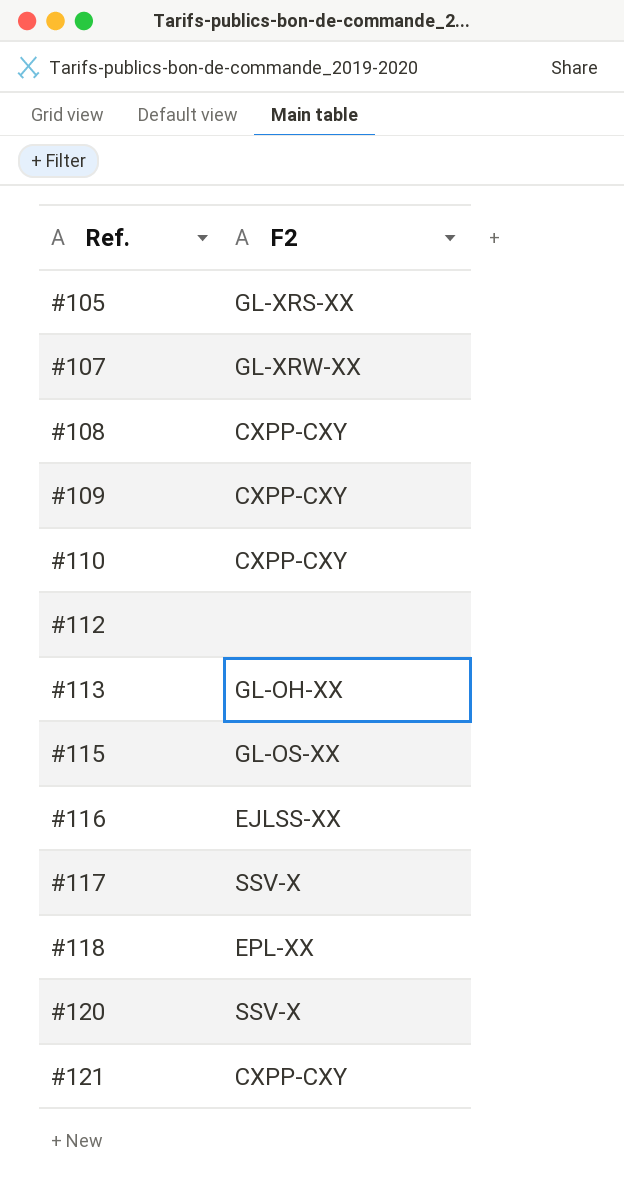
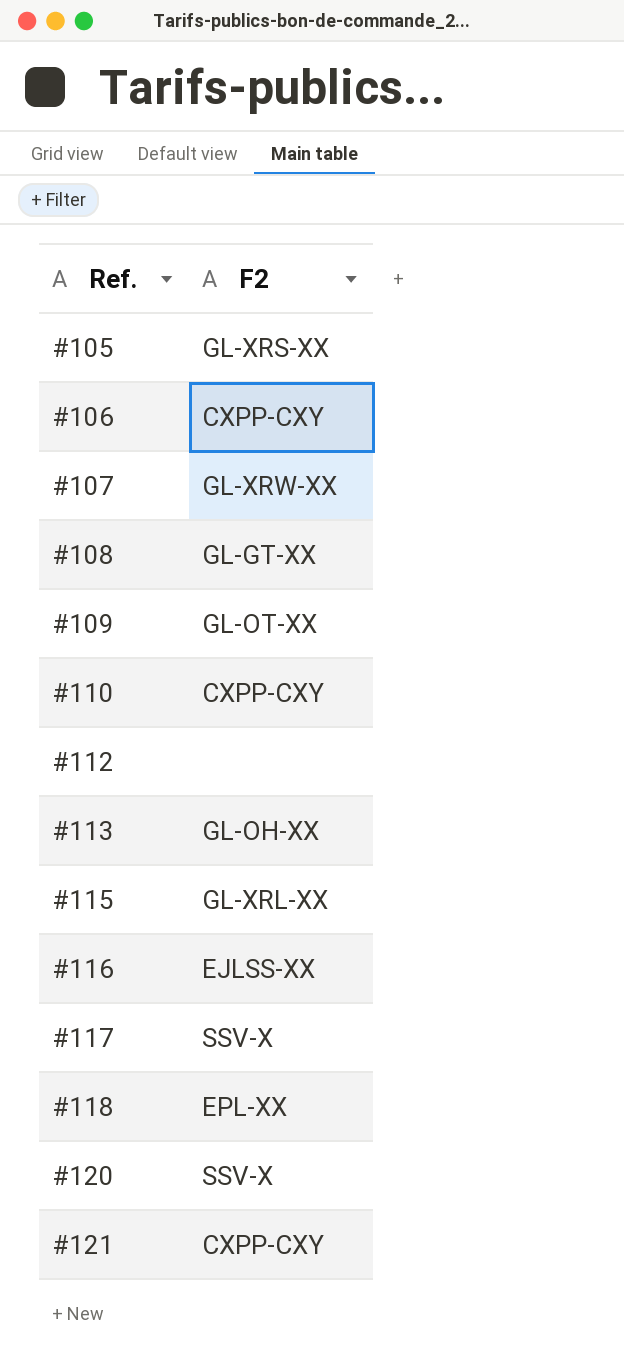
row #106: none -> CXPP-CXY
#108 | F2: CXPP-CXY -> GL-GT-XX
#109 | F2: CXPP-CXY -> GL-OT-XX
#115 | F2: GL-OS-XX -> GL-XRL-XX

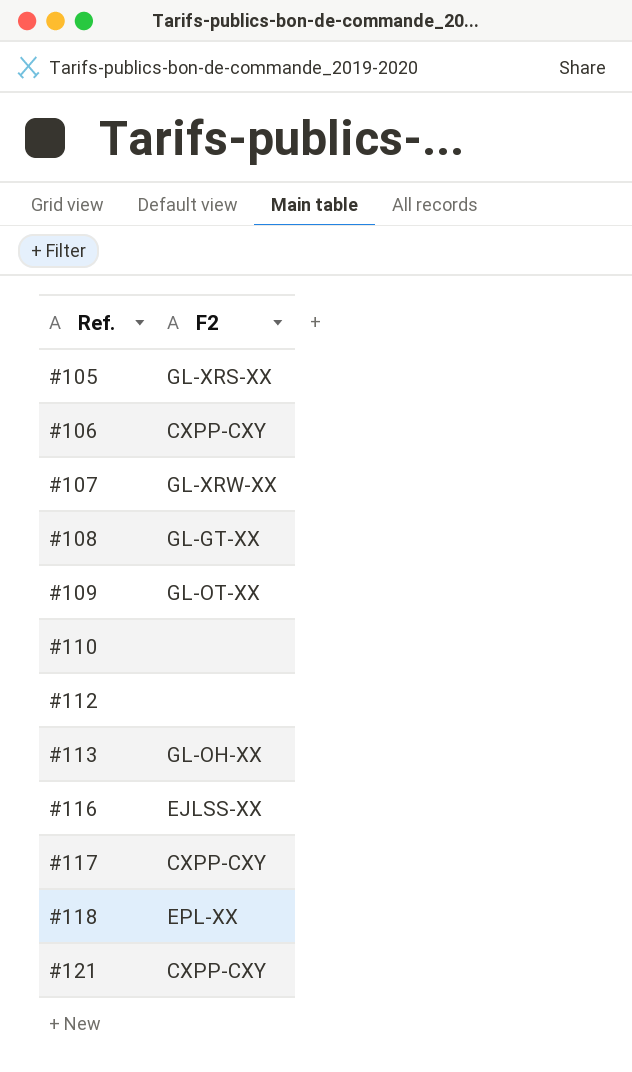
row #115: GL-XRL-XX -> none
row #120: SSV-X -> none
#110 | F2: CXPP-CXY -> none
#117 | F2: SSV-X -> CXPP-CXY

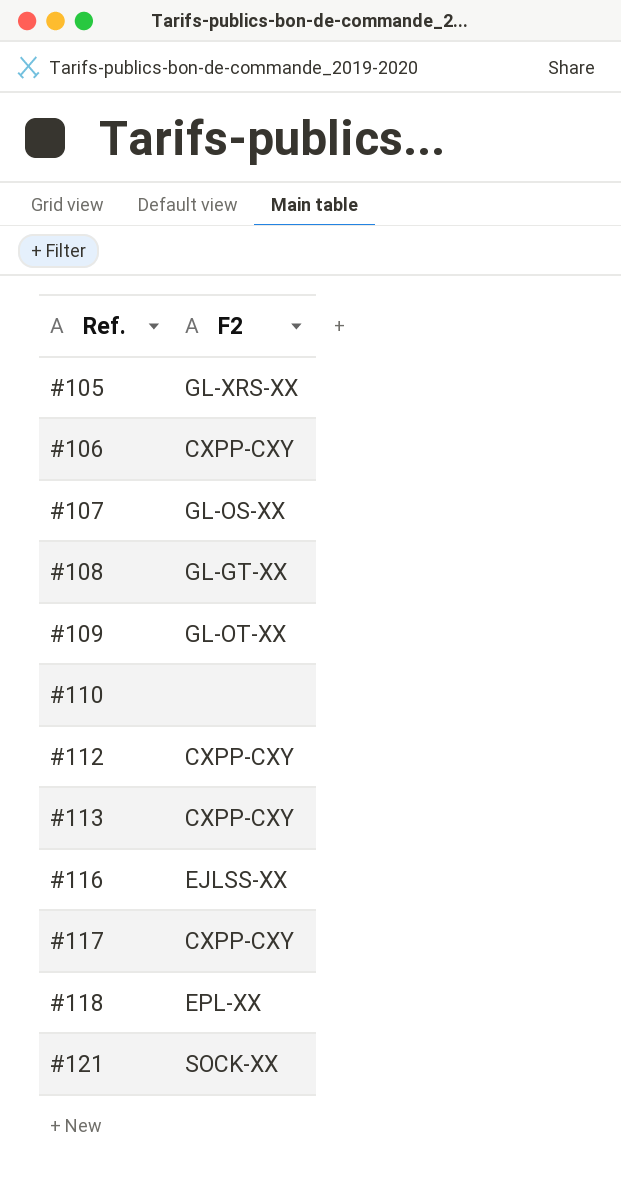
#107 | F2: GL-XRW-XX -> GL-OS-XX
#112 | F2: none -> CXPP-CXY
#113 | F2: GL-OH-XX -> CXPP-CXY
#121 | F2: CXPP-CXY -> SOCK-XX

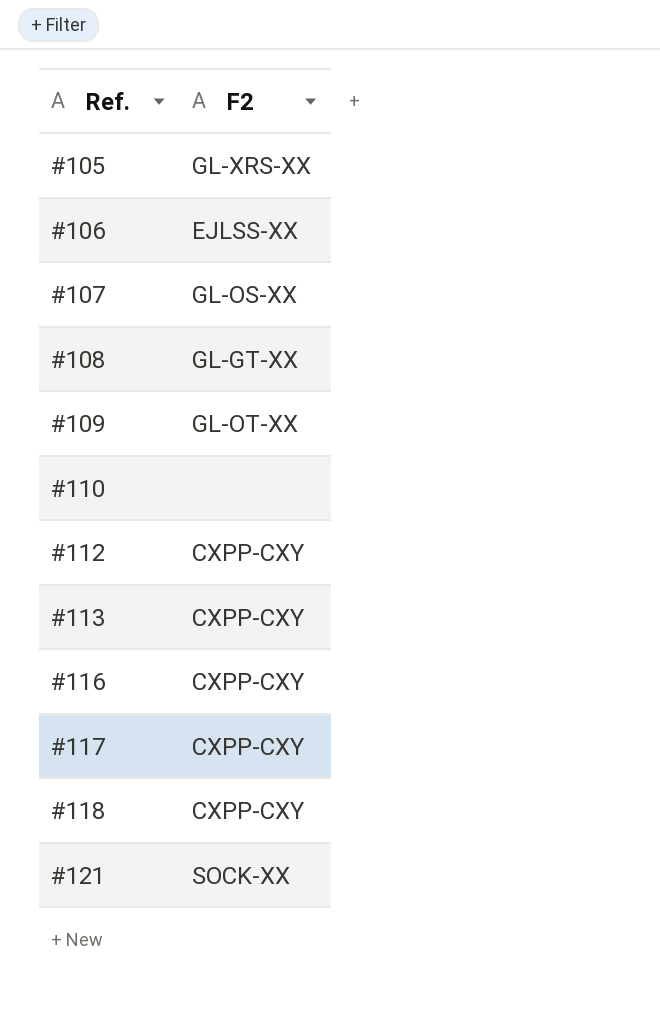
#106 | F2: CXPP-CXY -> EJLSS-XX
#116 | F2: EJLSS-XX -> CXPP-CXY
#118 | F2: EPL-XX -> CXPP-CXY

